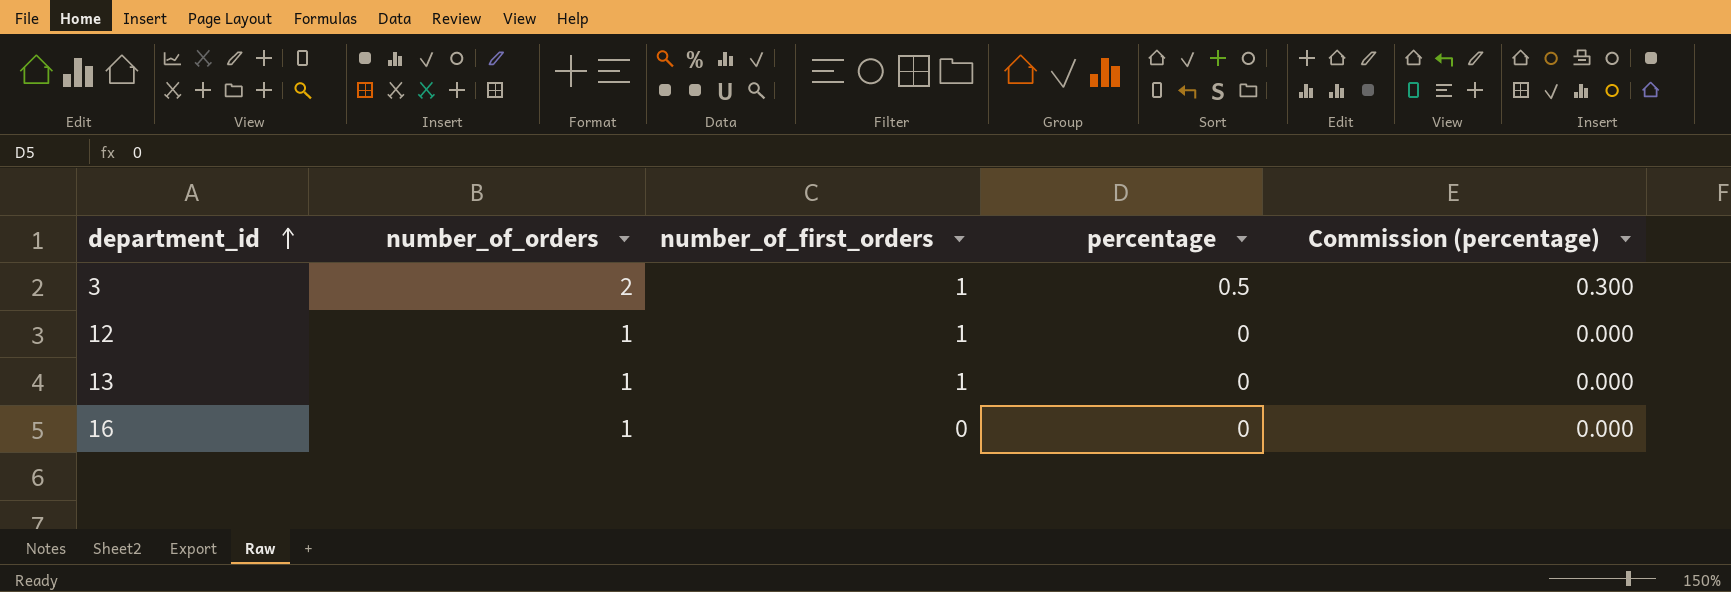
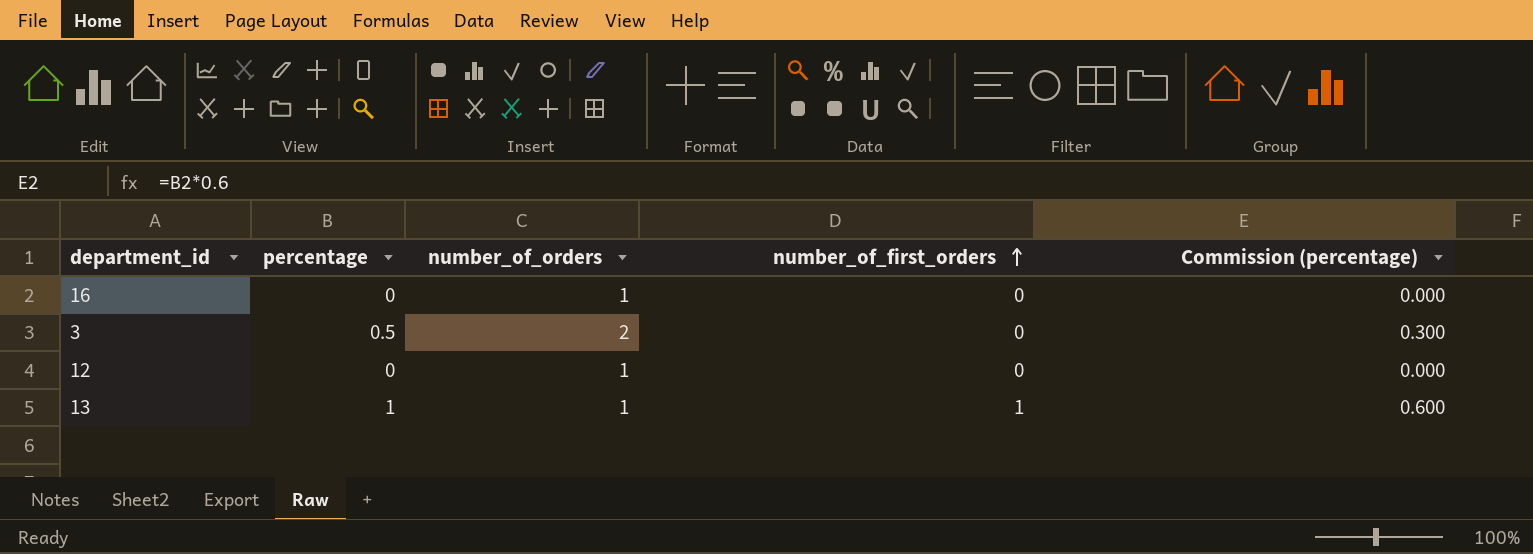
row order: department_id ascending -> number_of_first_orders ascending
column percentage | position: 4 -> 2
3 | number_of_first_orders: 1 -> 0
12 | number_of_first_orders: 1 -> 0
13 | percentage: 0 -> 1
13 | Commission (percentage): 0.000 -> 0.600

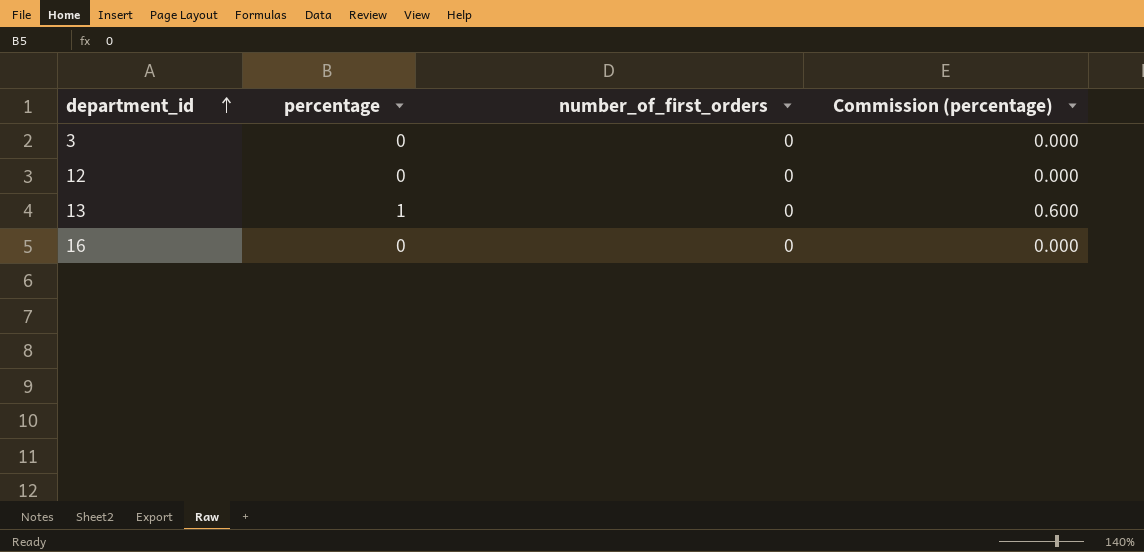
row order: number_of_first_orders ascending -> department_id ascending
column number_of_orders | position: 3 -> none
3 | percentage: 0.5 -> 0
3 | Commission (percentage): 0.300 -> 0.000
13 | number_of_first_orders: 1 -> 0

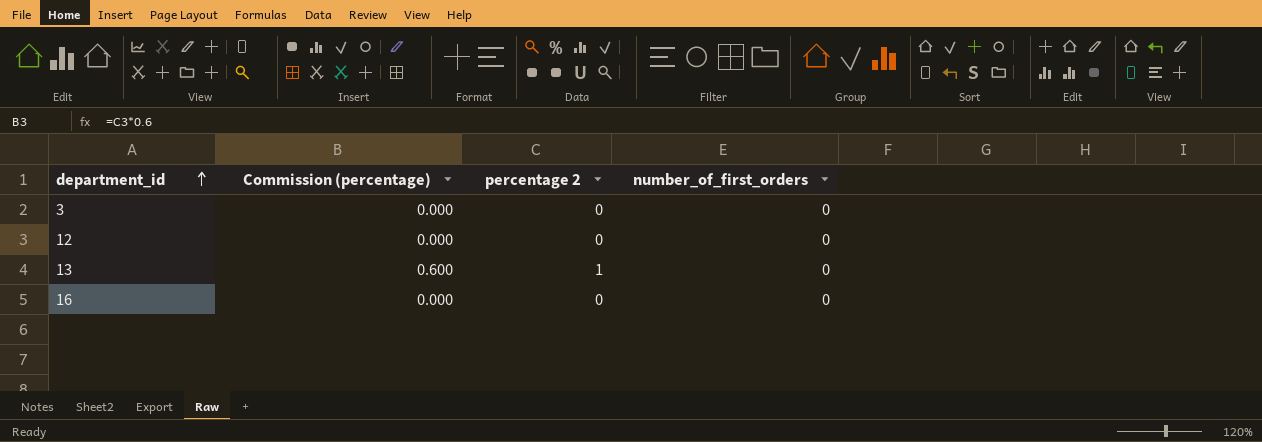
column Commission (percentage) | position: 4 -> 2
column name: percentage -> percentage 2

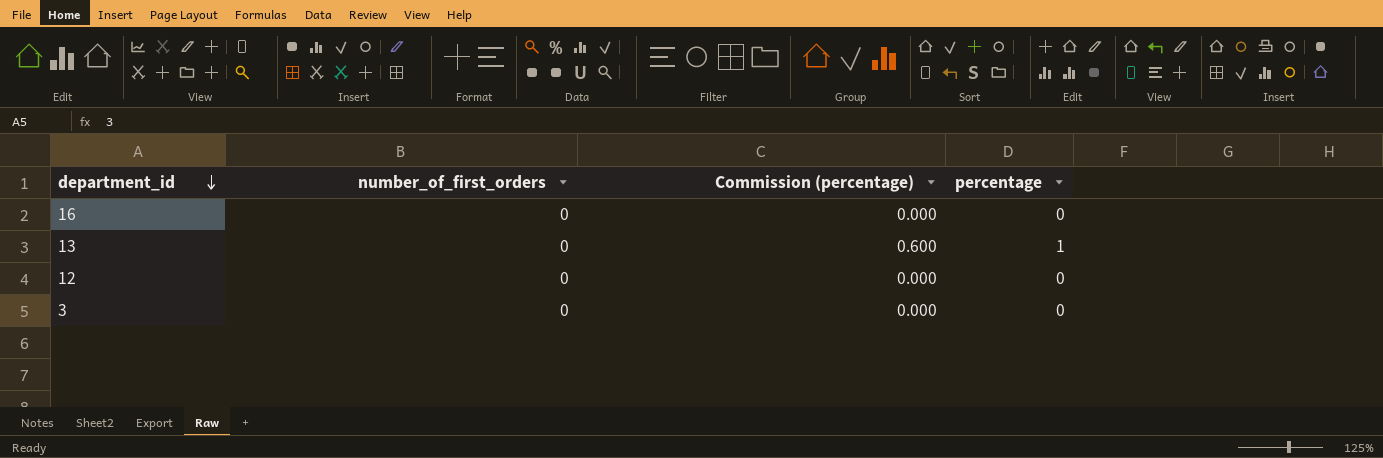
row order: department_id ascending -> department_id descending
column number_of_first_orders | position: 4 -> 2
column name: percentage 2 -> percentage

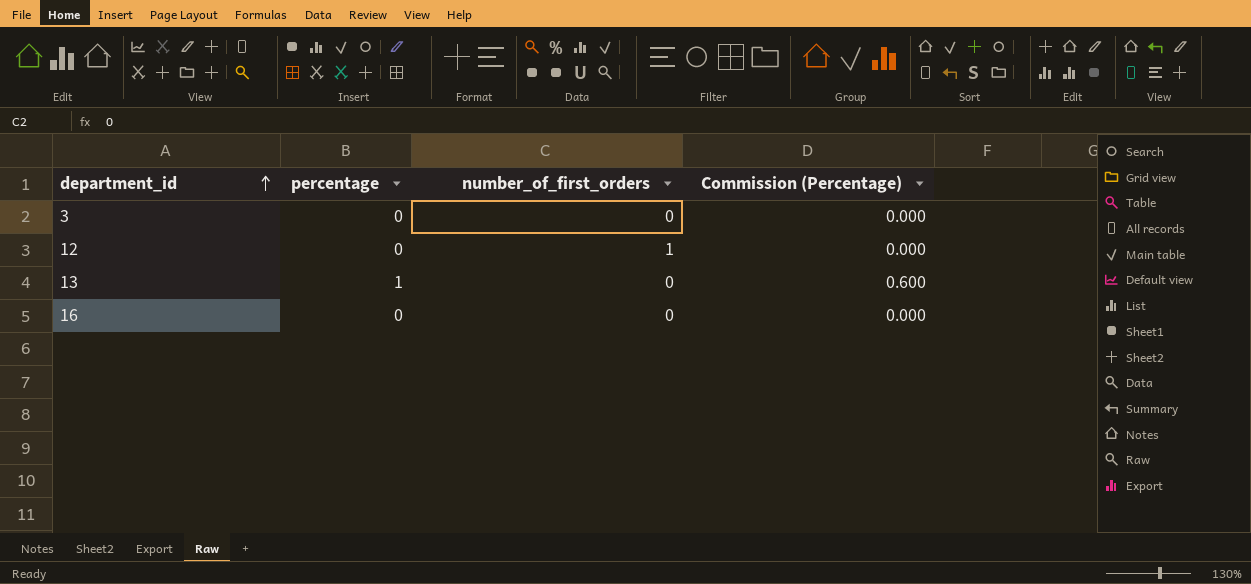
row order: department_id descending -> department_id ascending
column percentage | position: 4 -> 2
column name: Commission (percentage) -> Commission (Percentage)
12 | number_of_first_orders: 0 -> 1

